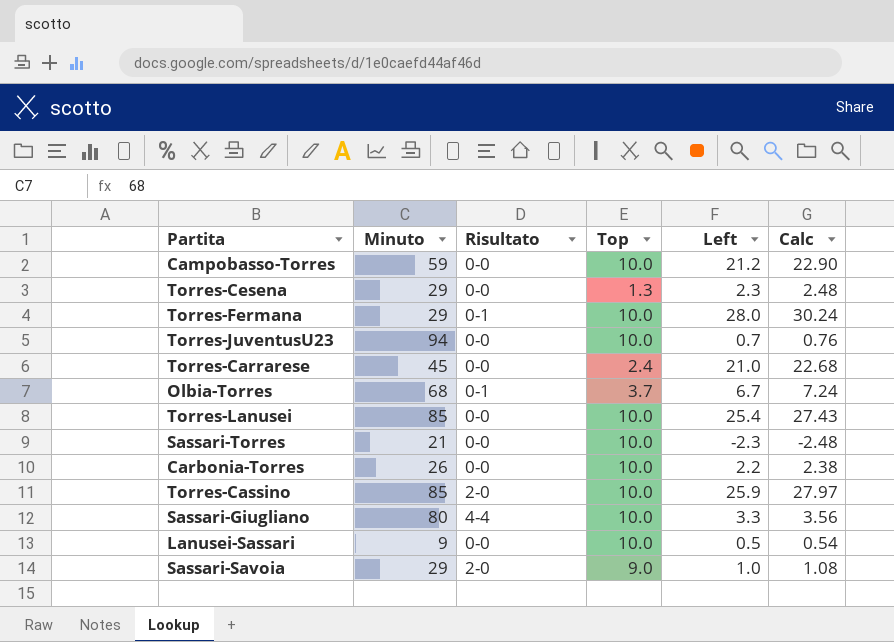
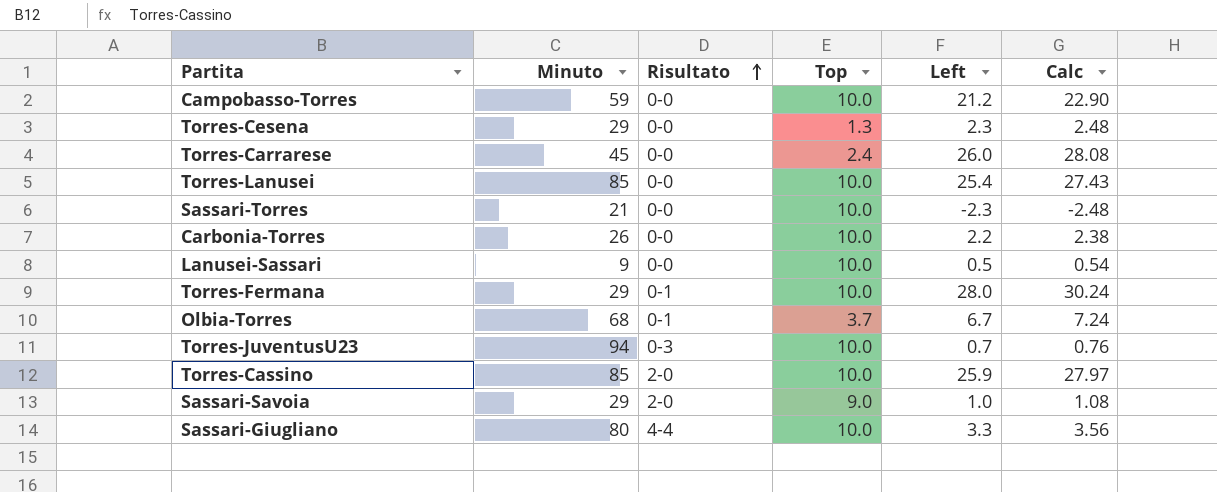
row order: none -> Risultato ascending
Torres-Carrarese | Left: 21.0 -> 26.0
Torres-Carrarese | Calc: 22.68 -> 28.08
Torres-JuventusU23 | Risultato: 0-0 -> 0-3

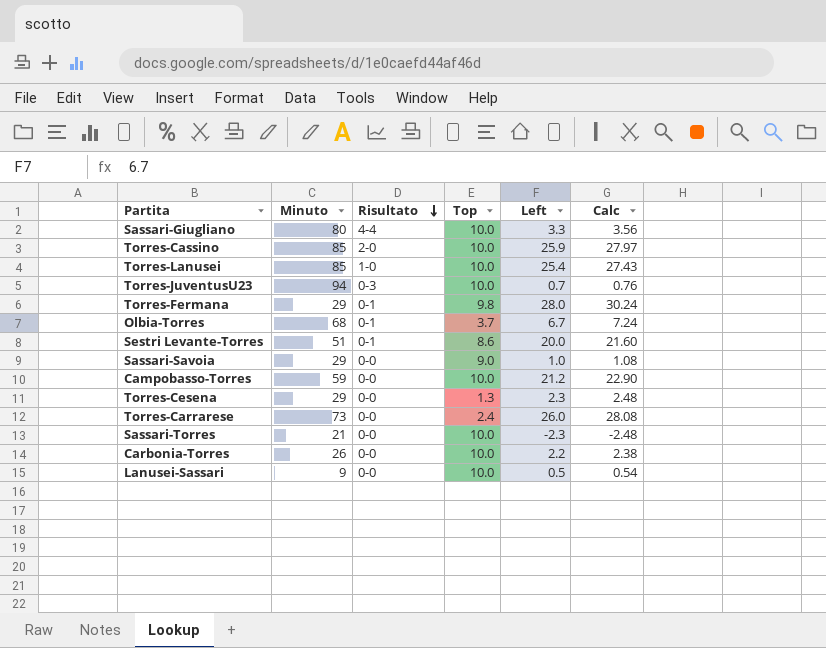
row order: Risultato ascending -> Risultato descending
Torres-Lanusei | Risultato: 0-0 -> 1-0
Torres-Fermana | Top: 10.0 -> 9.8
row Sestri Levante-Torres: none -> 51 | 0-1 | 8.6 | 20.0 | 21.60
Sassari-Savoia | Risultato: 2-0 -> 0-0
Torres-Carrarese | Minuto: 45 -> 73

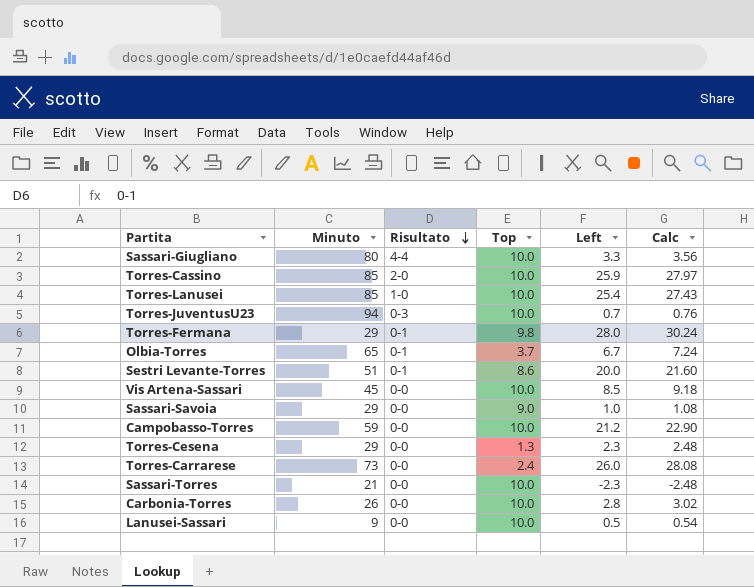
Olbia-Torres | Minuto: 68 -> 65
row Vis Artena-Sassari: none -> 45 | 0-0 | 10.0 | 8.5 | 9.18
Carbonia-Torres | Left: 2.2 -> 2.8
Carbonia-Torres | Calc: 2.38 -> 3.02

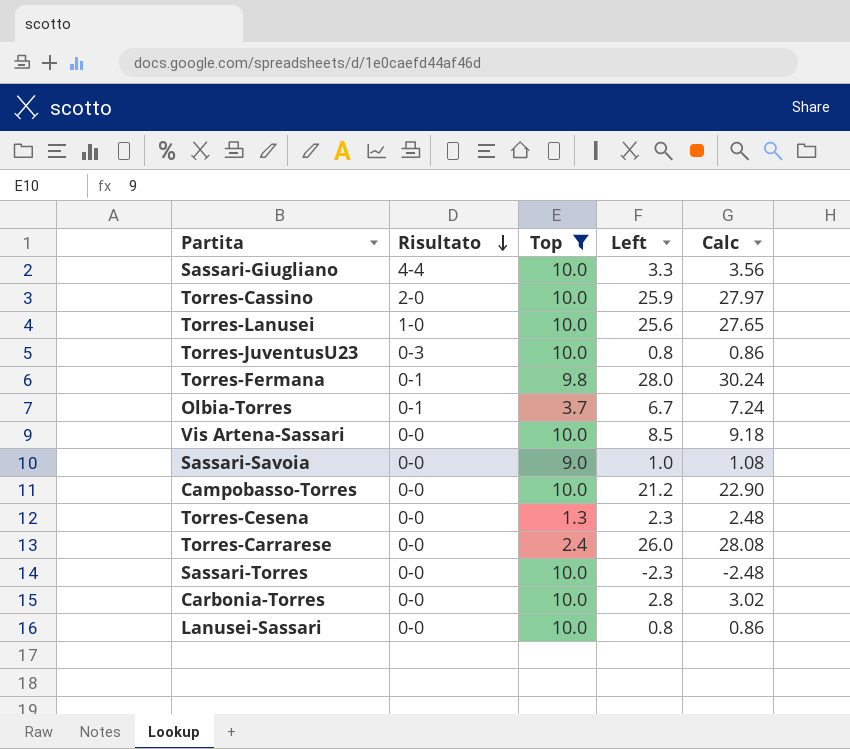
filter: none -> Top != 8.6
column Minuto | position: 2 -> none
Torres-Lanusei | Left: 25.4 -> 25.6
Torres-Lanusei | Calc: 27.43 -> 27.65
Torres-JuventusU23 | Left: 0.7 -> 0.8
Torres-JuventusU23 | Calc: 0.76 -> 0.86
Lanusei-Sassari | Left: 0.5 -> 0.8
Lanusei-Sassari | Calc: 0.54 -> 0.86

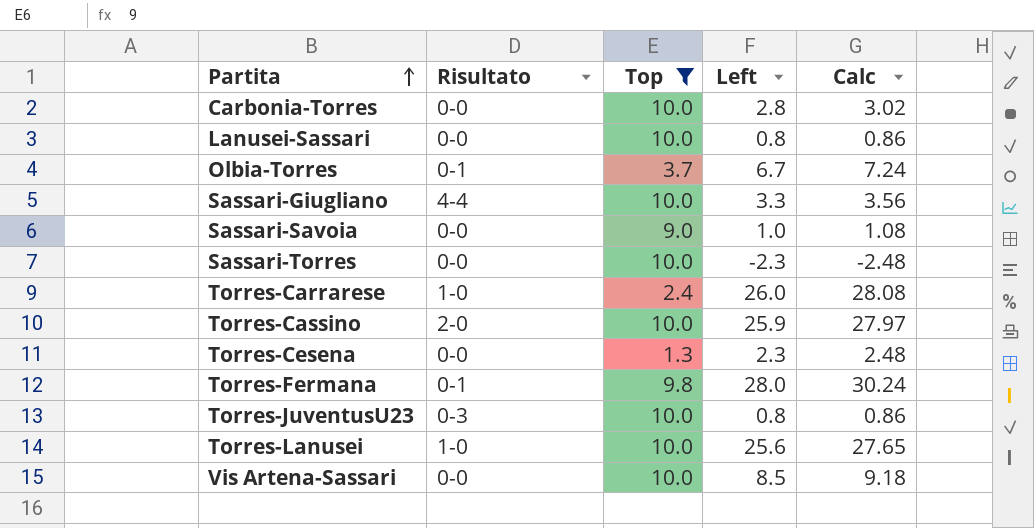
row order: Risultato descending -> Partita ascending
row Campobasso-Torres: 0-0 | 10.0 | 21.2 | 22.90 -> none
Torres-Carrarese | Risultato: 0-0 -> 1-0

